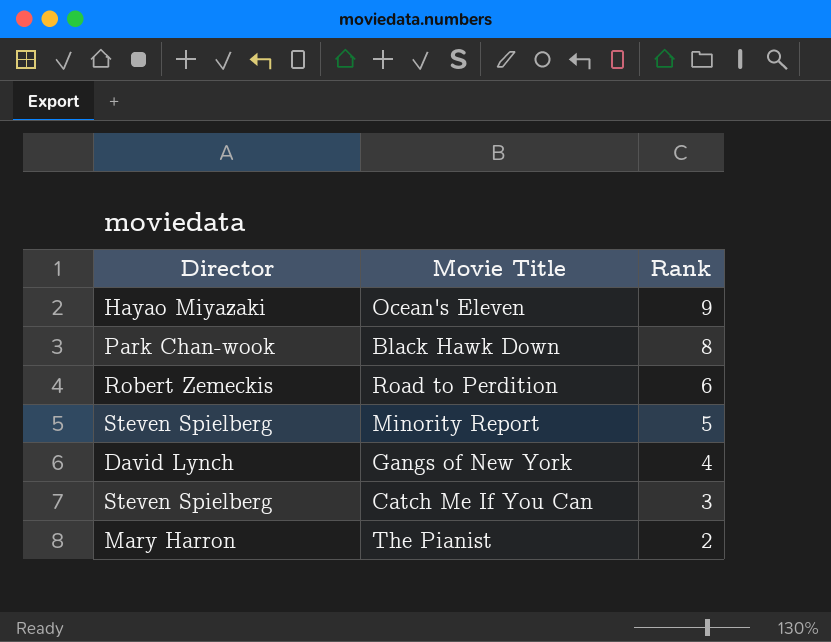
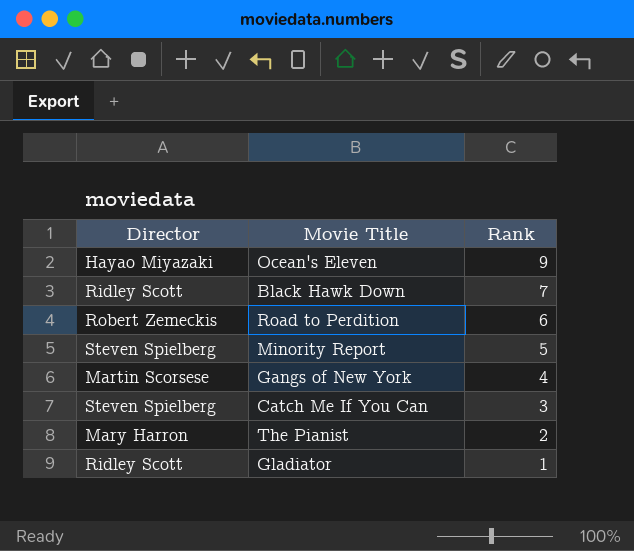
Black Hawk Down | Director: Park Chan-wook -> Ridley Scott
Black Hawk Down | Rank: 8 -> 7
Gangs of New York | Director: David Lynch -> Martin Scorsese
row Gladiator: none -> Ridley Scott | 1

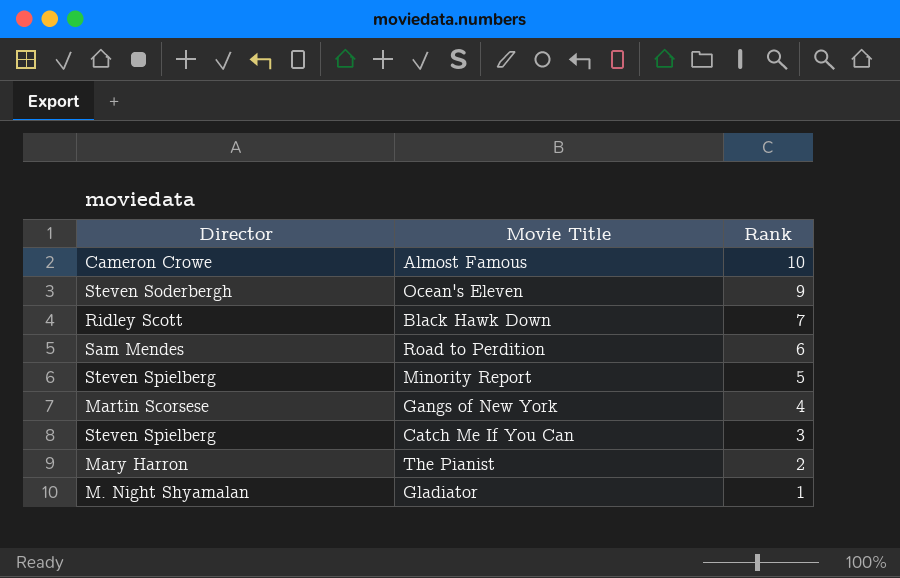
row Almost Famous: none -> Cameron Crowe | 10
Ocean's Eleven | Director: Hayao Miyazaki -> Steven Soderbergh
Road to Perdition | Director: Robert Zemeckis -> Sam Mendes
Gladiator | Director: Ridley Scott -> M. Night Shyamalan

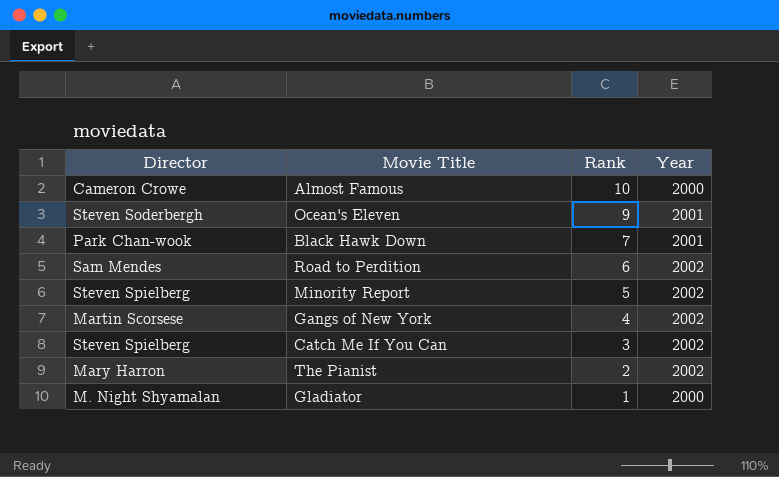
column Year | position: none -> 4
Black Hawk Down | Director: Ridley Scott -> Park Chan-wook

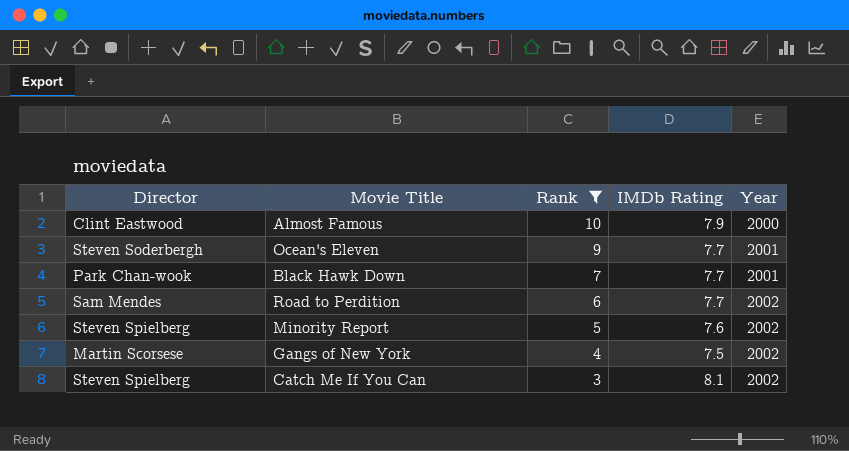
filter: none -> Rank >= 3
column IMDb Rating | position: none -> 4
Almost Famous | Director: Cameron Crowe -> Clint Eastwood

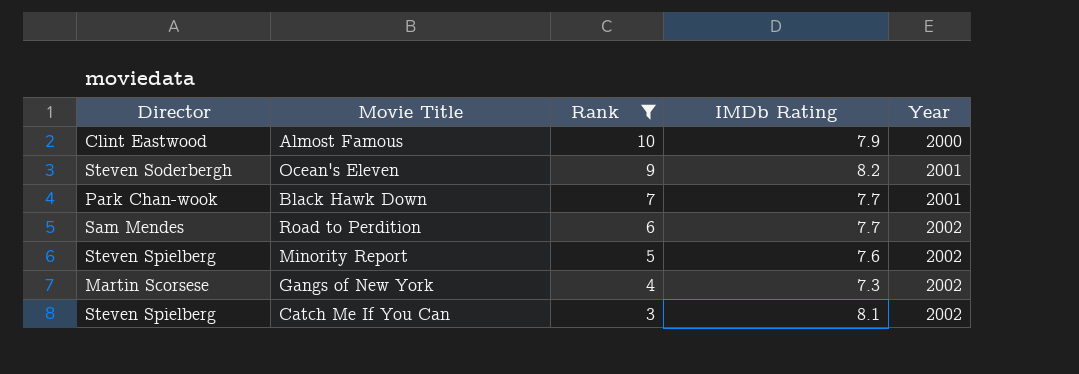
Ocean's Eleven | IMDb Rating: 7.7 -> 8.2
Gangs of New York | IMDb Rating: 7.5 -> 7.3

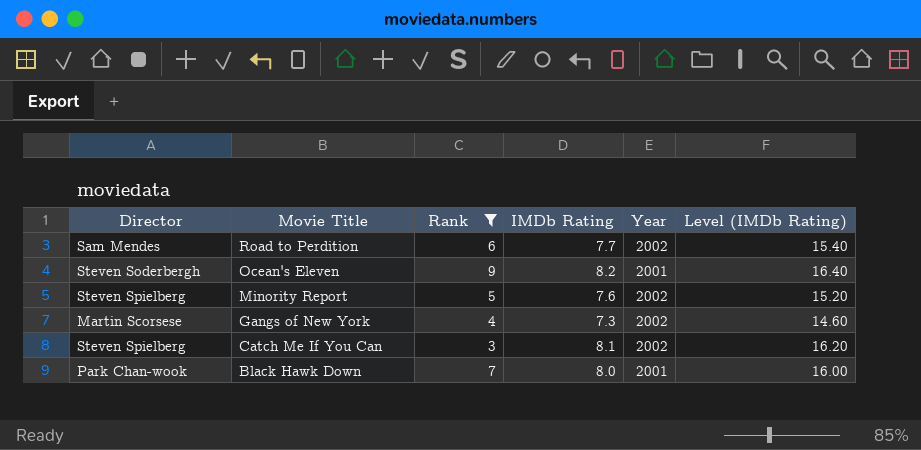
row order: Rank descending -> Movie Title descending
column Level (IMDb Rating) | formula: none -> [IMDb Rating] * 2
row Almost Famous: Clint Eastwood | 10 | 7.9 | 2000 -> none
Black Hawk Down | IMDb Rating: 7.7 -> 8.0

